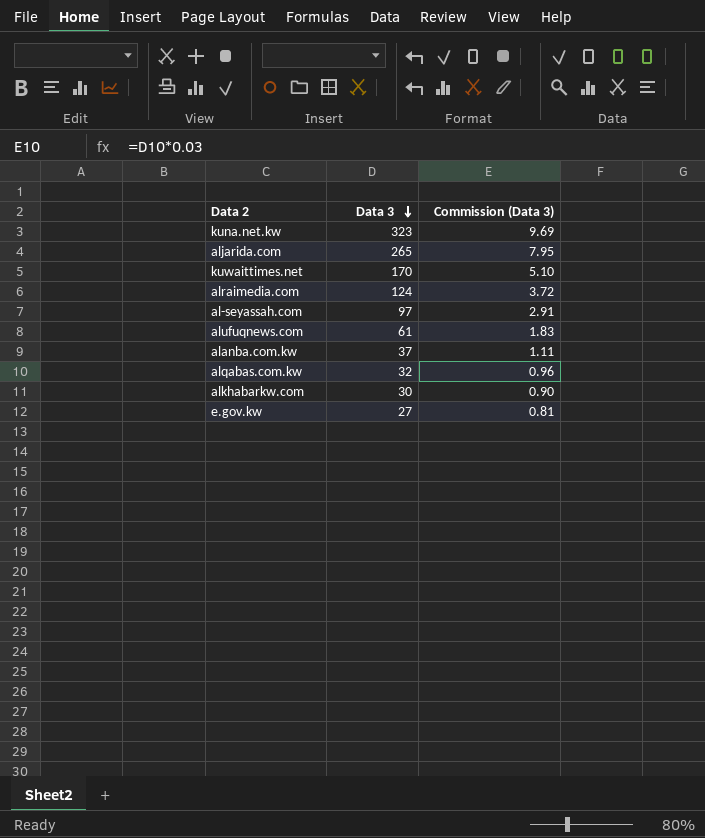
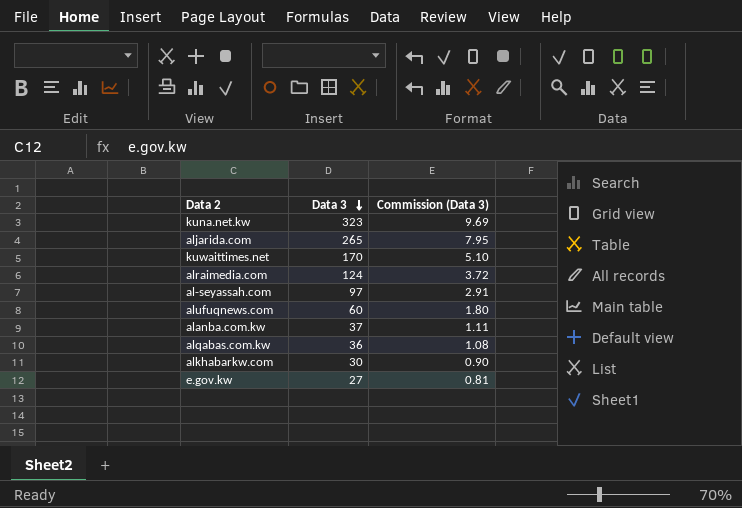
alufuqnews.com | Data 3: 61 -> 60
alufuqnews.com | Commission (Data 3): 1.83 -> 1.80
alqabas.com.kw | Data 3: 32 -> 36
alqabas.com.kw | Commission (Data 3): 0.96 -> 1.08

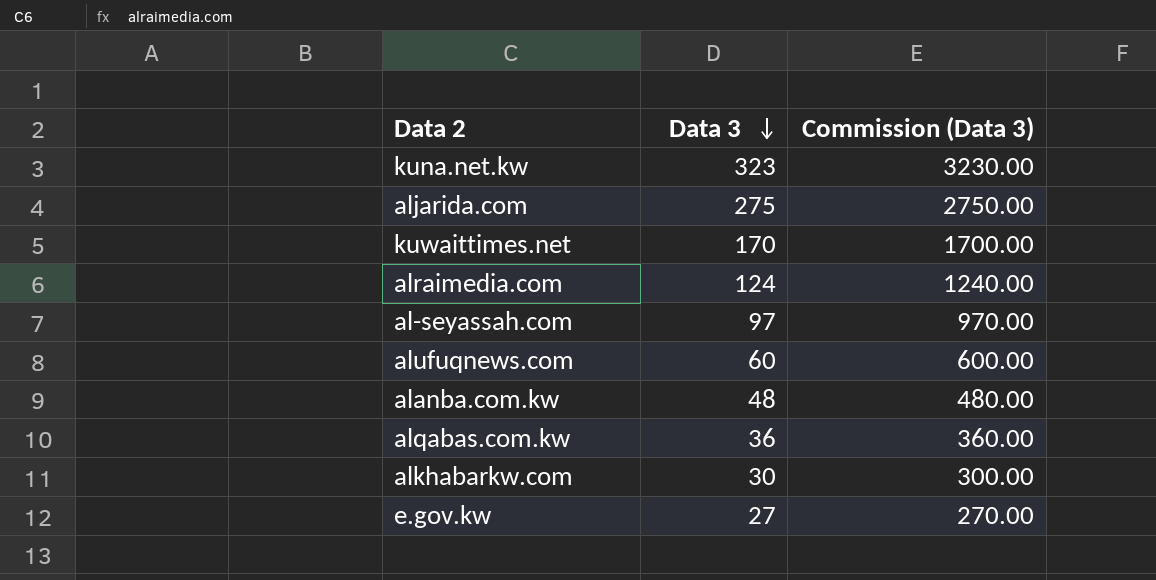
column Commission (Data 3) | formula: [Data 3] * 0.03 -> [Data 3] * 10
aljarida.com | Data 3: 265 -> 275
alanba.com.kw | Data 3: 37 -> 48

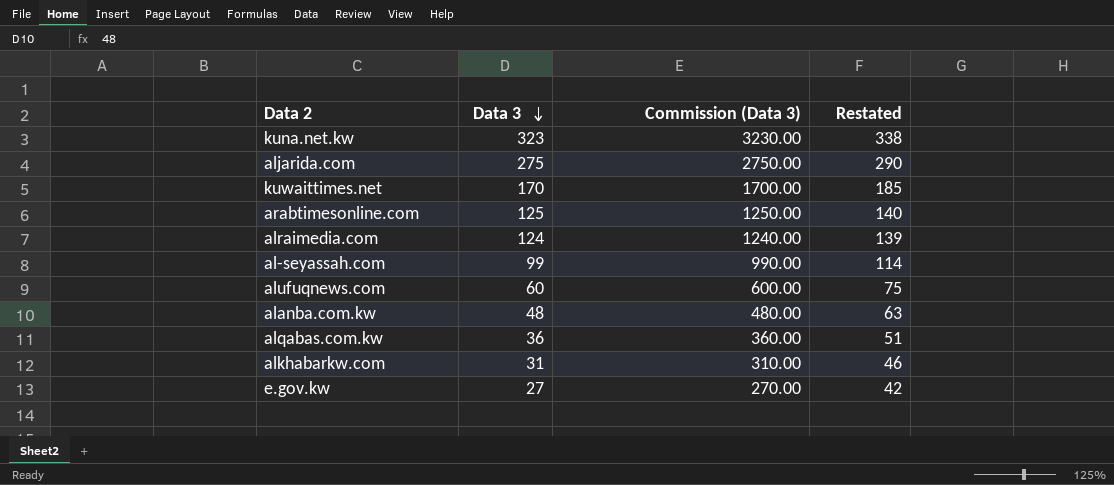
column Restated | formula: none -> [Data 3] + 15
row arabtimesonline.com: none -> 125 | 1250.00 | 140
al-seyassah.com | Data 3: 97 -> 99
al-seyassah.com | Commission (Data 3): 970.00 -> 990.00
alkhabarkw.com | Data 3: 30 -> 31
alkhabarkw.com | Commission (Data 3): 300.00 -> 310.00

